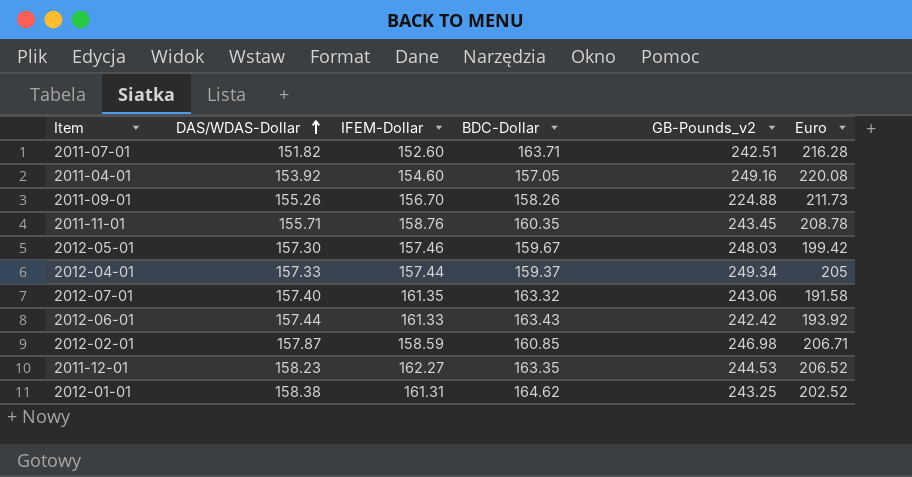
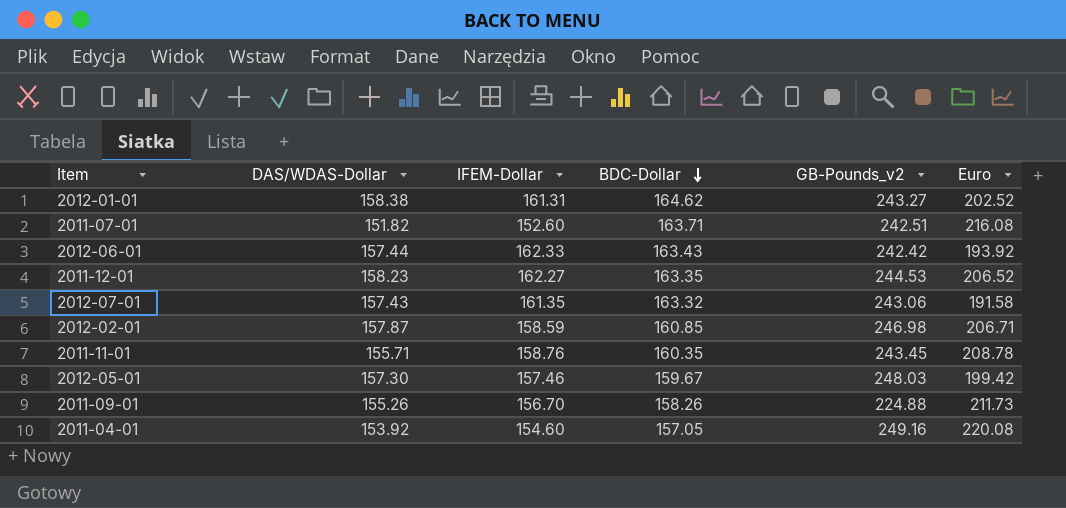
row order: DAS/WDAS-Dollar ascending -> BDC-Dollar descending
row 2012-04-01: 157.33 | 157.44 | 159.37 | 249.34 | 205 -> none
2012-01-01 | GB-Pounds_v2: 243.25 -> 243.27
2011-07-01 | Euro: 216.28 -> 216.08
2012-06-01 | IFEM-Dollar: 161.33 -> 162.33
2012-07-01 | DAS/WDAS-Dollar: 157.40 -> 157.43

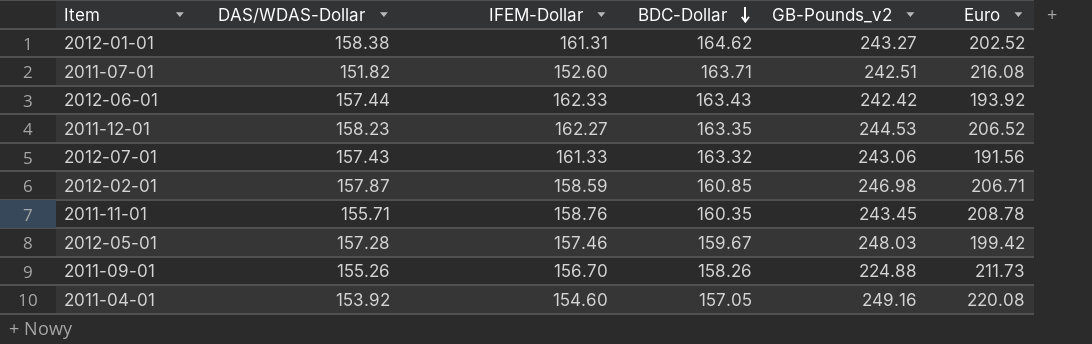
2012-07-01 | IFEM-Dollar: 161.35 -> 161.33
2012-07-01 | Euro: 191.58 -> 191.56
2012-05-01 | DAS/WDAS-Dollar: 157.30 -> 157.28

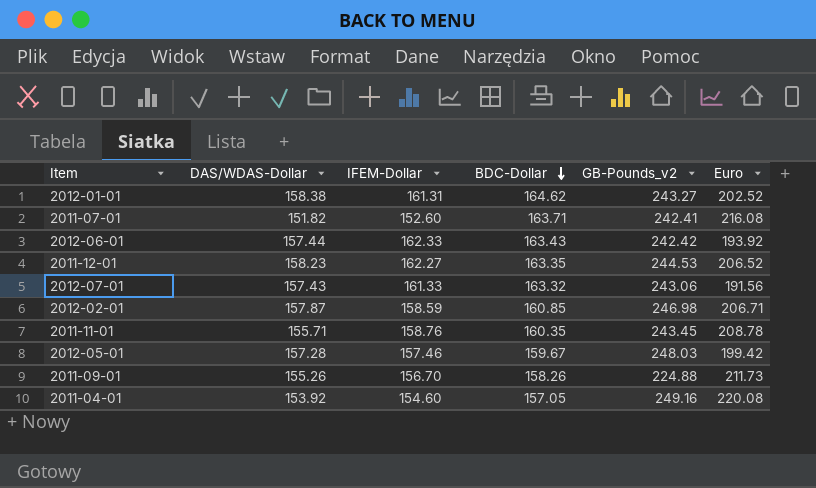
2011-07-01 | GB-Pounds_v2: 242.51 -> 242.41

